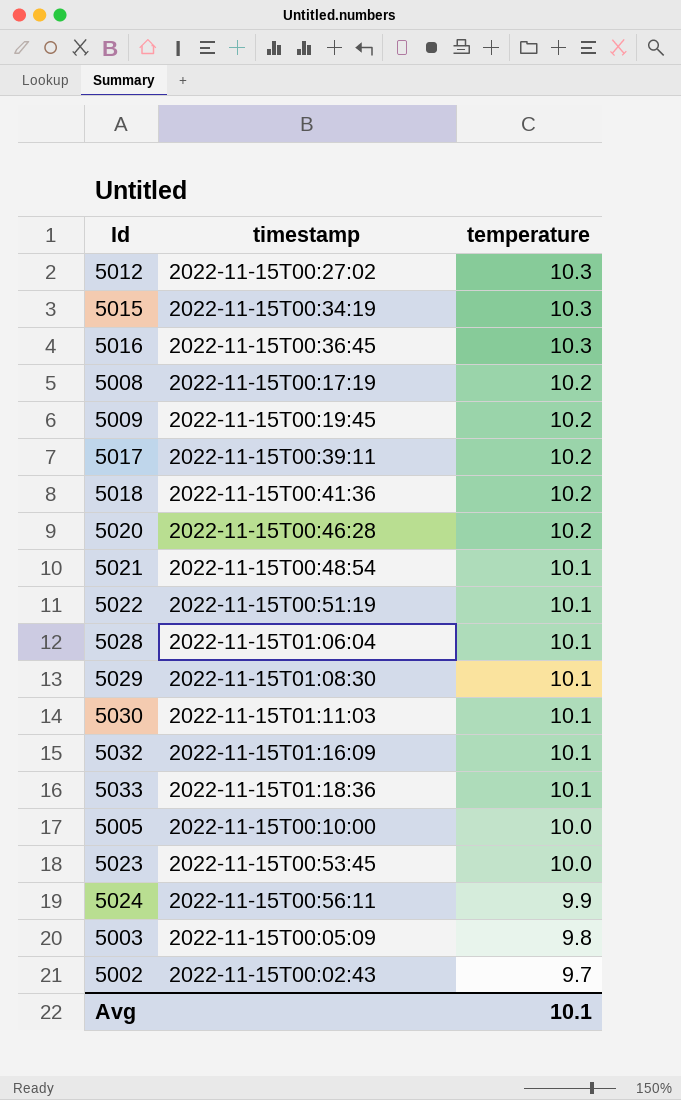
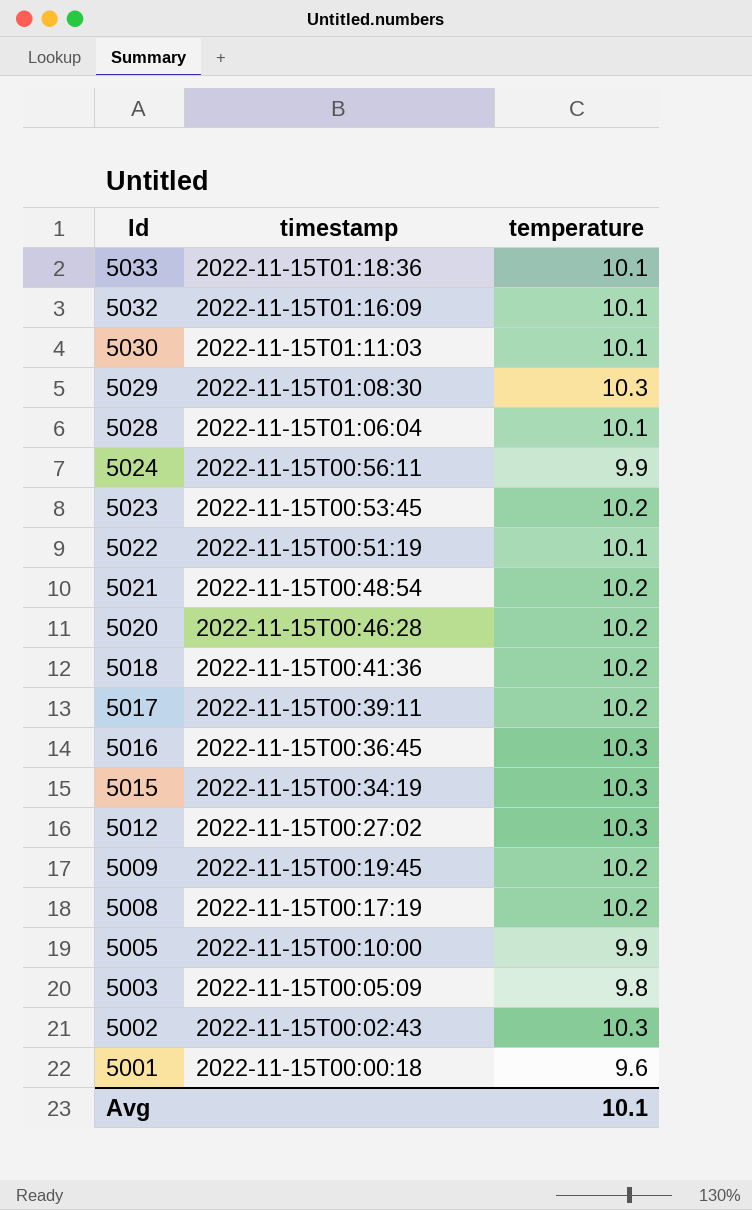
row order: temperature descending -> Id descending
5029 | temperature: 10.1 -> 10.3
5023 | temperature: 10.0 -> 10.2
5021 | temperature: 10.1 -> 10.2
5005 | temperature: 10.0 -> 9.9
5002 | temperature: 9.7 -> 10.3
row 5001: none -> 2022-11-15T00:00:18 | 9.6

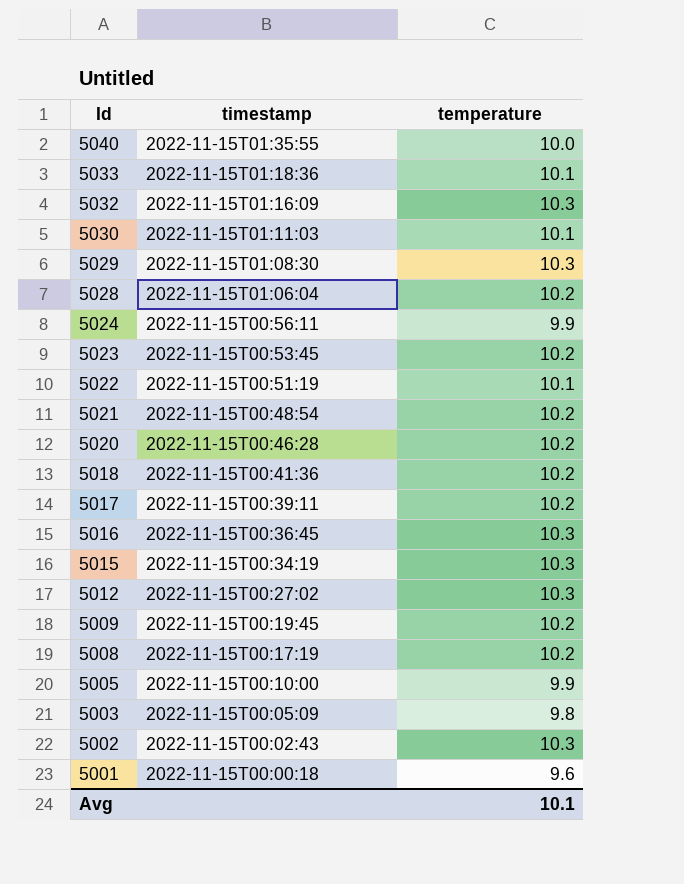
row 5040: none -> 2022-11-15T01:35:55 | 10.0
5032 | temperature: 10.1 -> 10.3
5028 | temperature: 10.1 -> 10.2

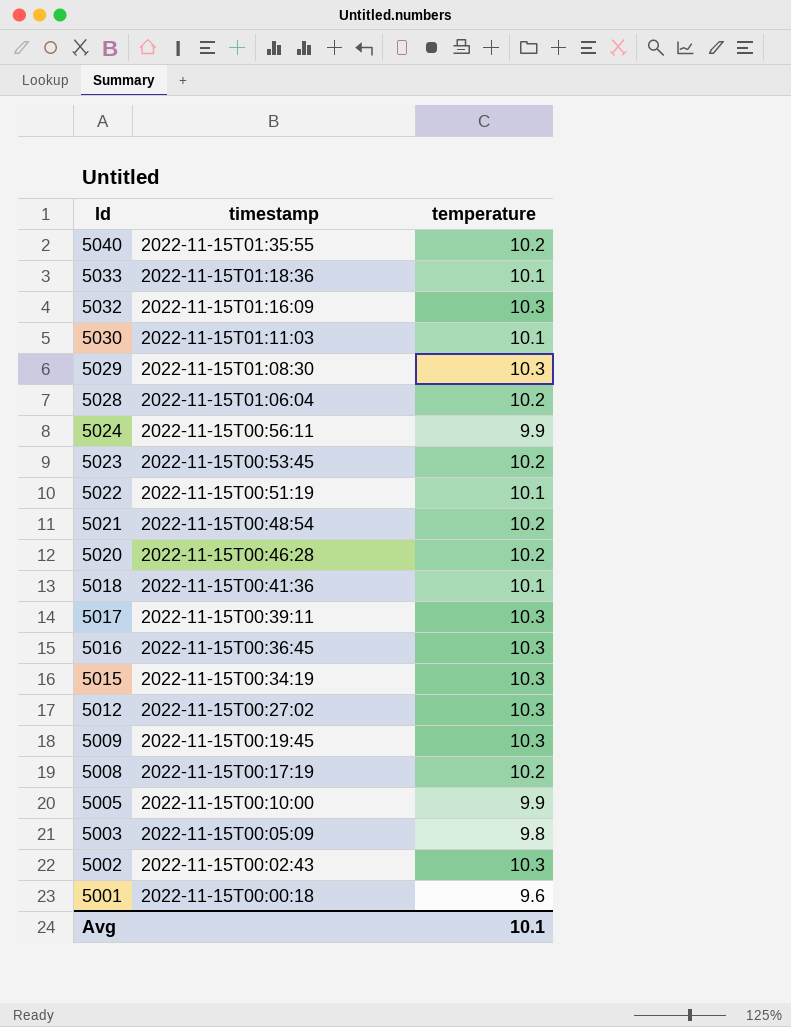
5040 | temperature: 10.0 -> 10.2
5018 | temperature: 10.2 -> 10.1
5017 | temperature: 10.2 -> 10.3
5009 | temperature: 10.2 -> 10.3

